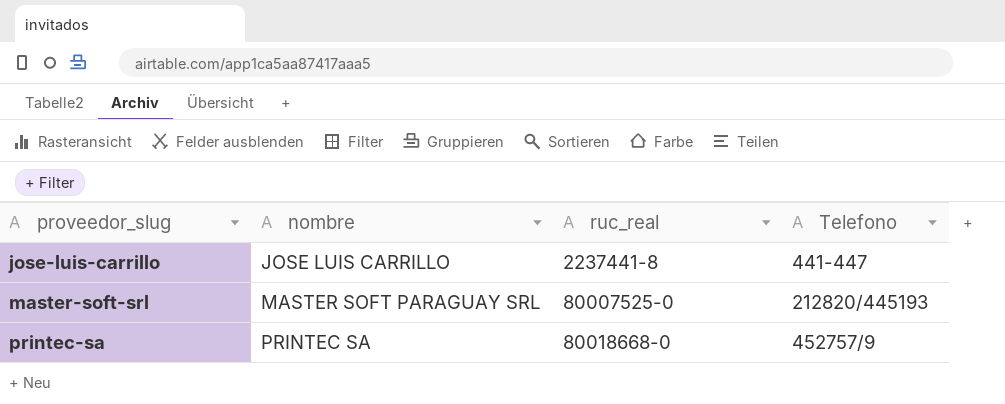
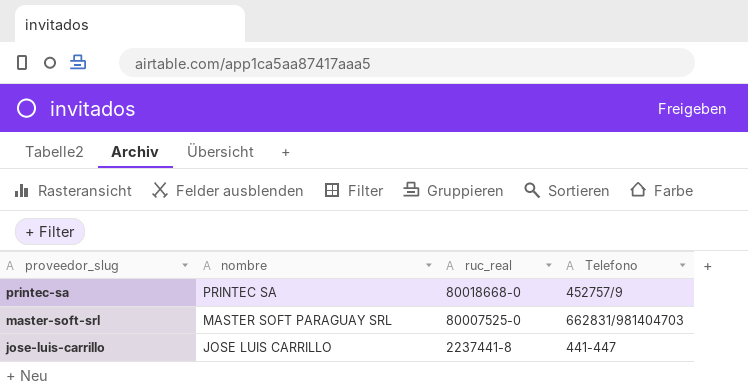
row order: proveedor_slug ascending -> proveedor_slug descending
master-soft-srl | Telefono: 212820/445193 -> 662831/981404703

